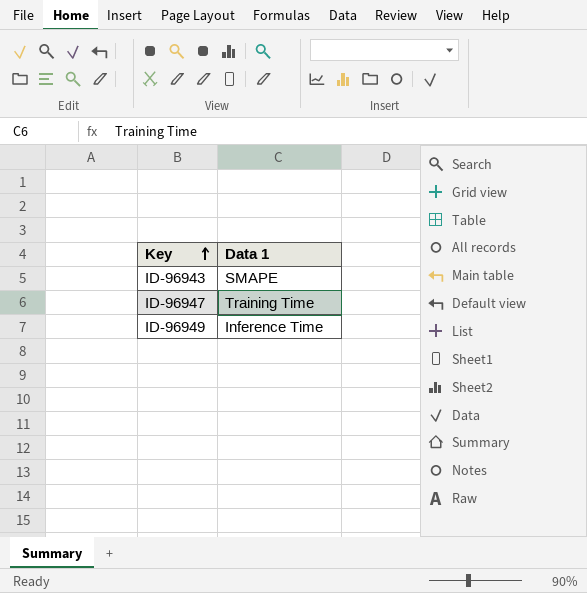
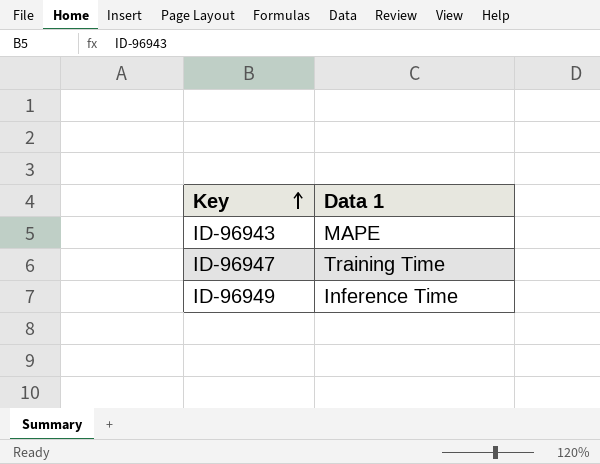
ID-96943 | Data 1: SMAPE -> MAPE

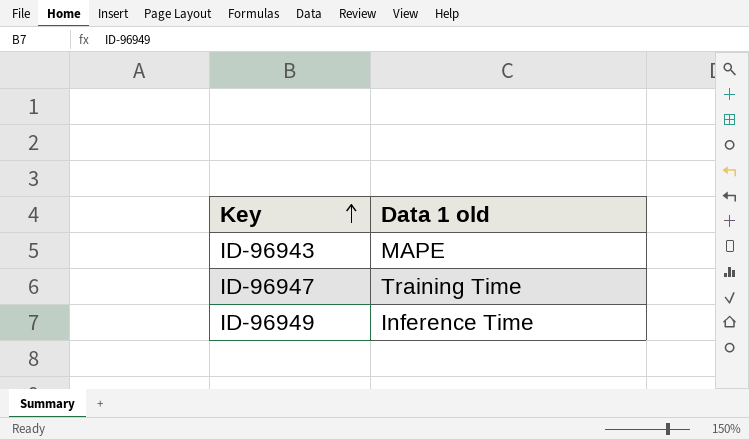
column name: Data 1 -> Data 1 old

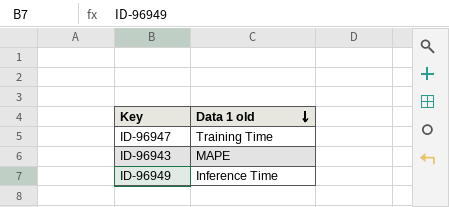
row order: Key ascending -> Data 1 old descending

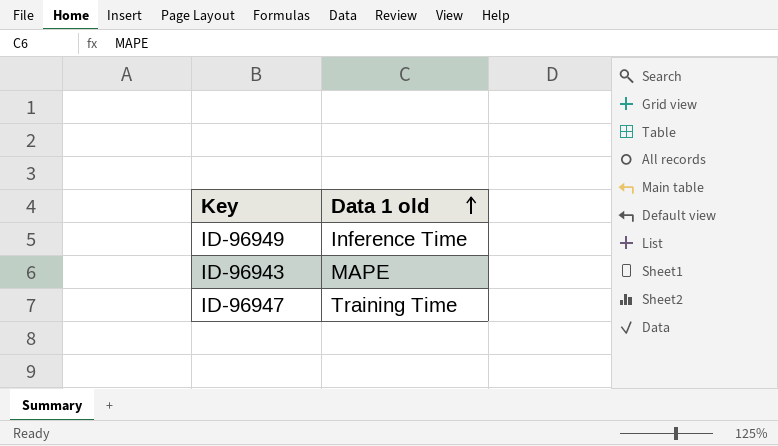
row order: Data 1 old descending -> Data 1 old ascending

